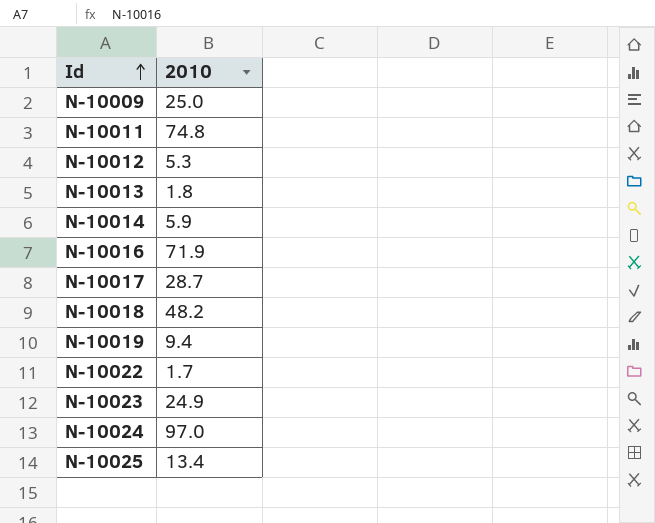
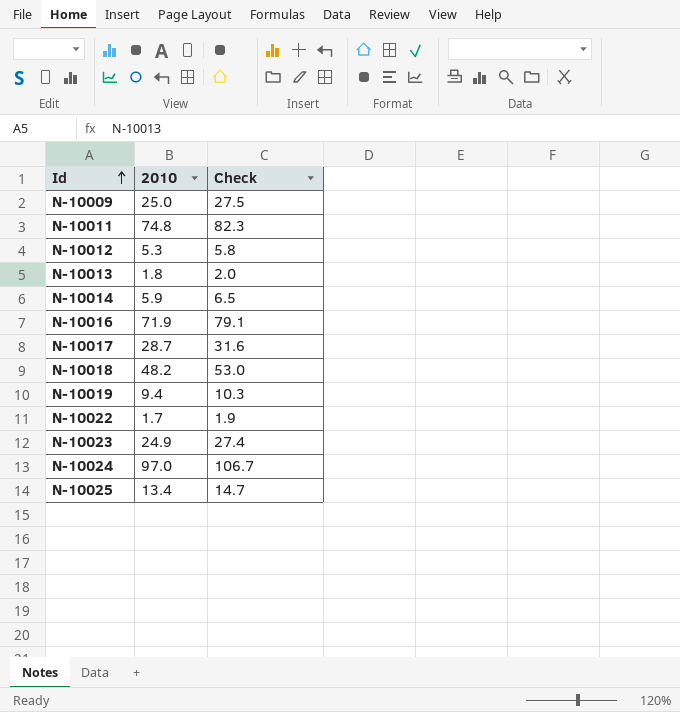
column Check | formula: none -> [2010] * 1.1

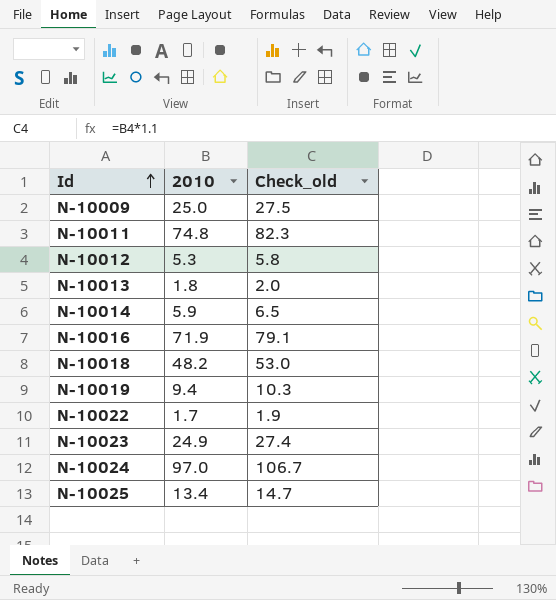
column name: Check -> Check_old
row N-10017: 28.7 | 31.6 -> none

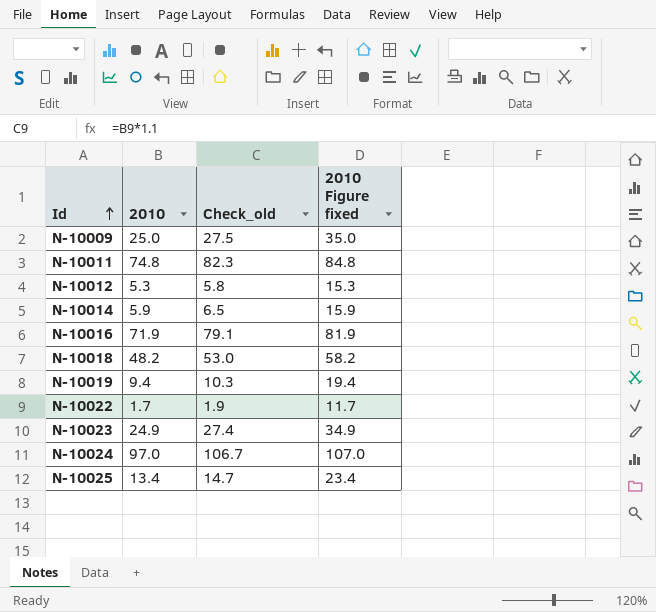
column 2010 Figure fixed | formula: none -> [2010] + 10
row N-10013: 1.8 | 2.0 -> none

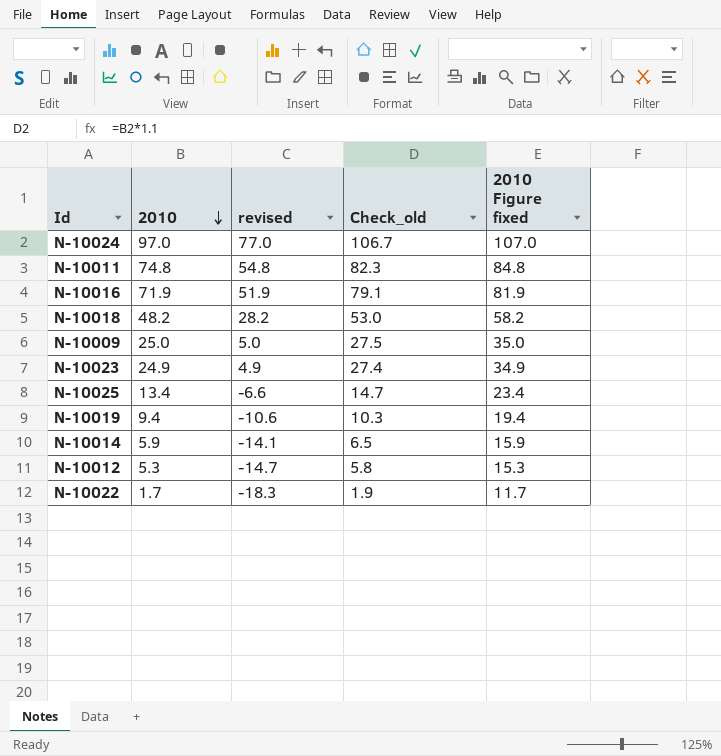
row order: Id ascending -> 2010 descending
column revised | formula: none -> [2010] - 20

